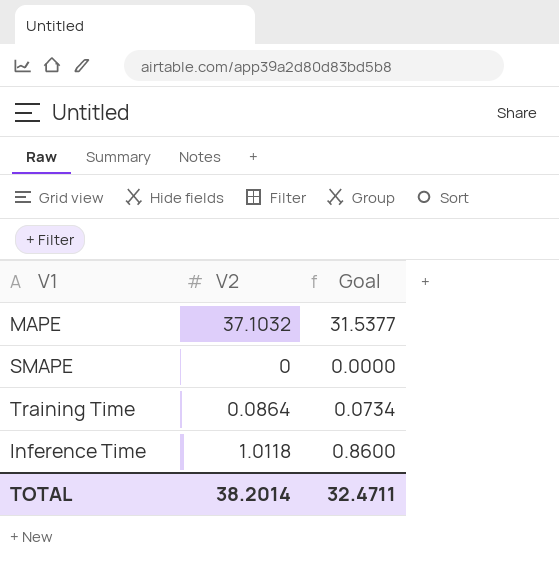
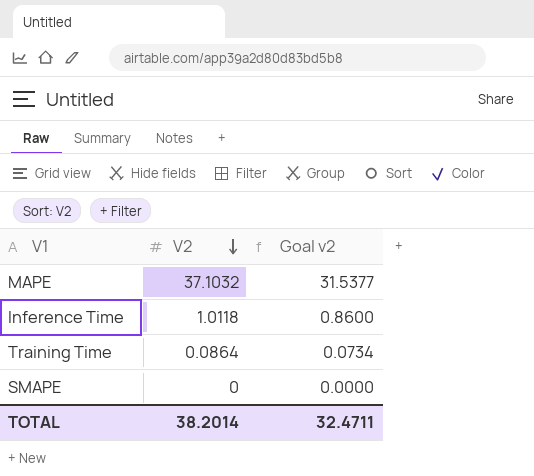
row order: none -> V2 descending
column name: Goal -> Goal v2

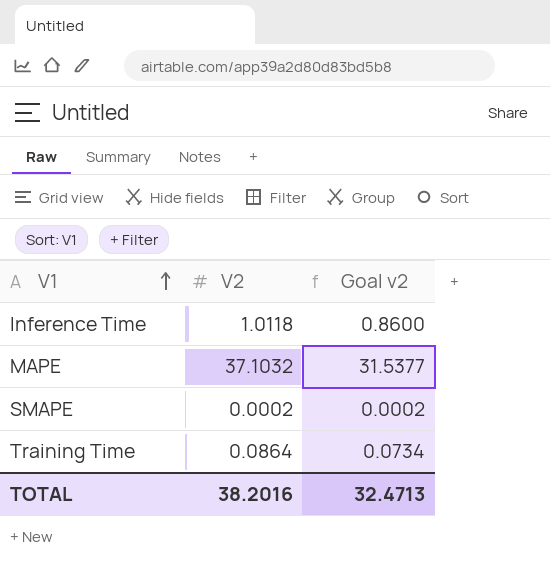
row order: V2 descending -> V1 ascending
SMAPE | V2: 0 -> 0.0002
SMAPE | Goal v2: 0.0000 -> 0.0002
TOTAL | V2: 38.2014 -> 38.2016
TOTAL | Goal v2: 32.4711 -> 32.4713

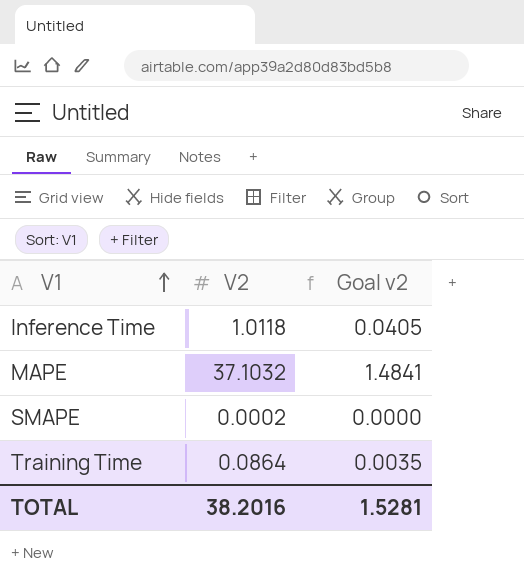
column Goal v2 | formula: [V2] * 0.85 -> [V2] * 0.04
TOTAL | Goal v2: 32.4713 -> 1.5281

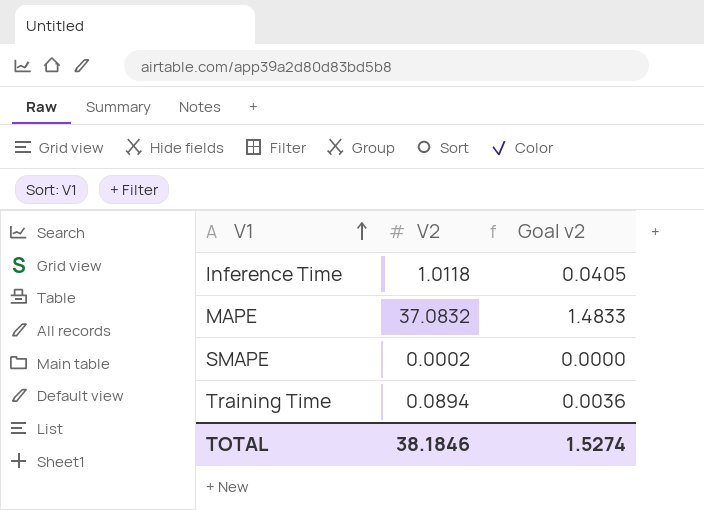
MAPE | V2: 37.1032 -> 37.0832
MAPE | Goal v2: 1.4841 -> 1.4833
Training Time | V2: 0.0864 -> 0.0894
Training Time | Goal v2: 0.0035 -> 0.0036
TOTAL | V2: 38.2016 -> 38.1846
TOTAL | Goal v2: 1.5281 -> 1.5274

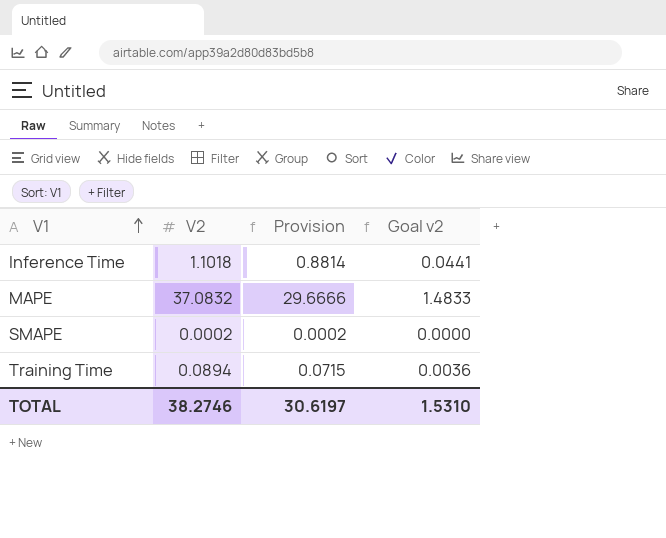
column Provision | formula: none -> [V2] * 0.8
Inference Time | V2: 1.0118 -> 1.1018
Inference Time | Goal v2: 0.0405 -> 0.0441
TOTAL | V2: 38.1846 -> 38.2746
TOTAL | Goal v2: 1.5274 -> 1.5310

